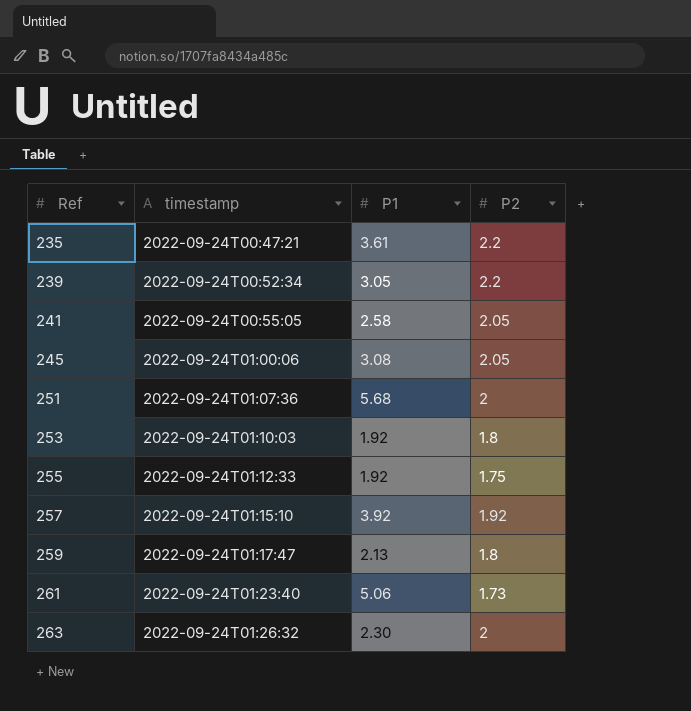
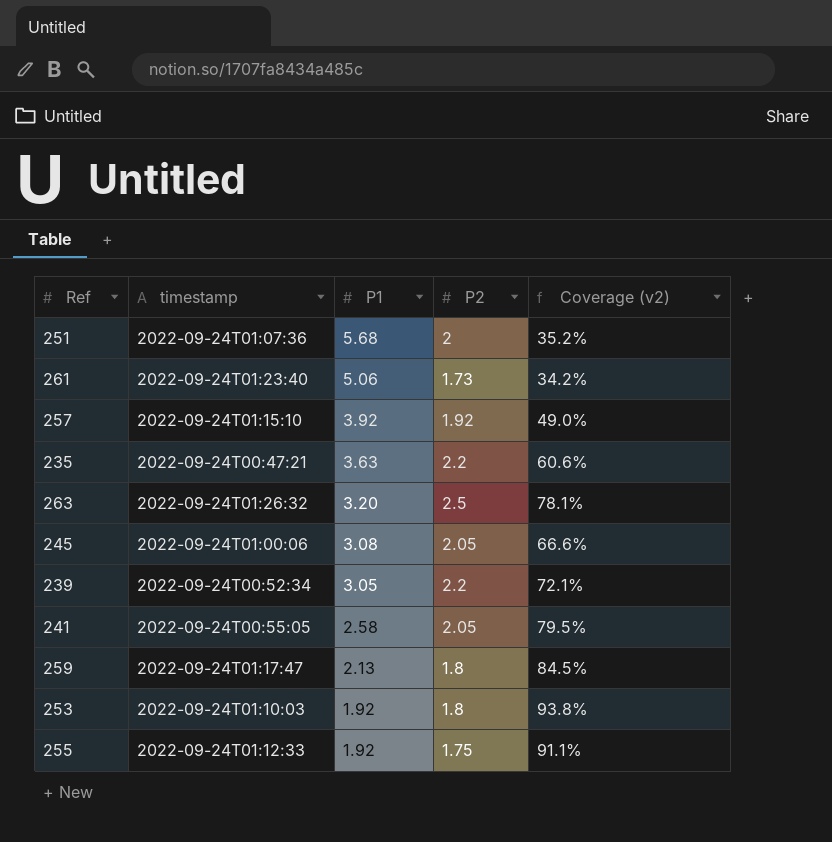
row order: Ref ascending -> P1 descending
column Coverage (v2) | formula: none -> [P2] / [P1]
235 | P1: 3.61 -> 3.63
263 | P1: 2.30 -> 3.20
263 | P2: 2 -> 2.5

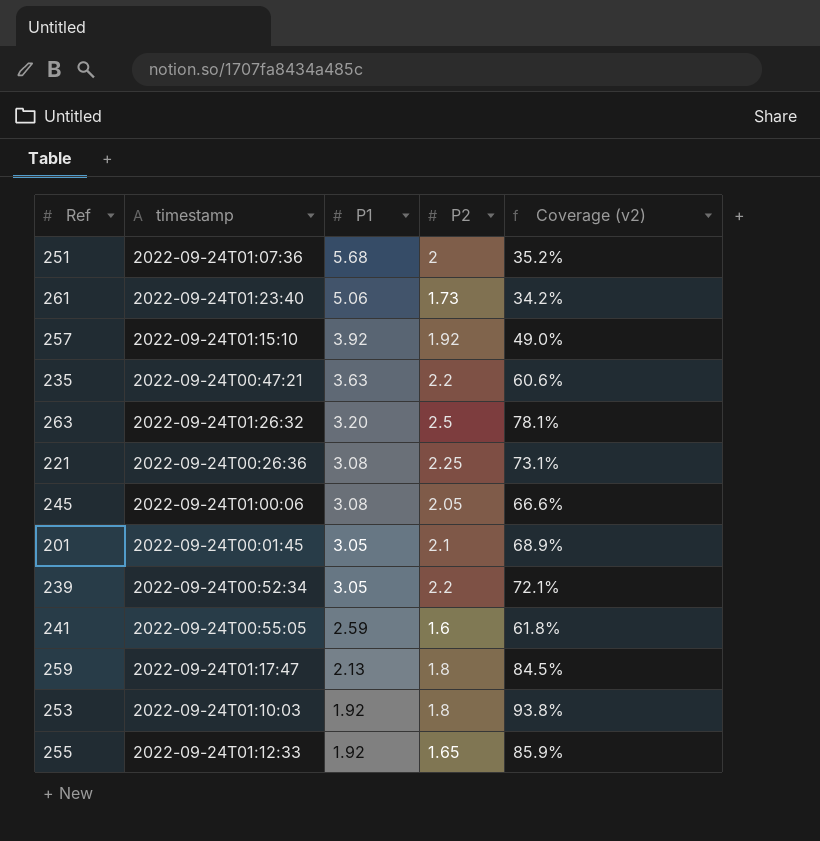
row 221: none -> 2022-09-24T00:26:36 | 3.08 | 2.25 | 73.1%
row 201: none -> 2022-09-24T00:01:45 | 3.05 | 2.1 | 68.9%
241 | P1: 2.58 -> 2.59
241 | P2: 2.05 -> 1.6
241 | Coverage (v2): 79.5% -> 61.8%
255 | P2: 1.75 -> 1.65
255 | Coverage (v2): 91.1% -> 85.9%

